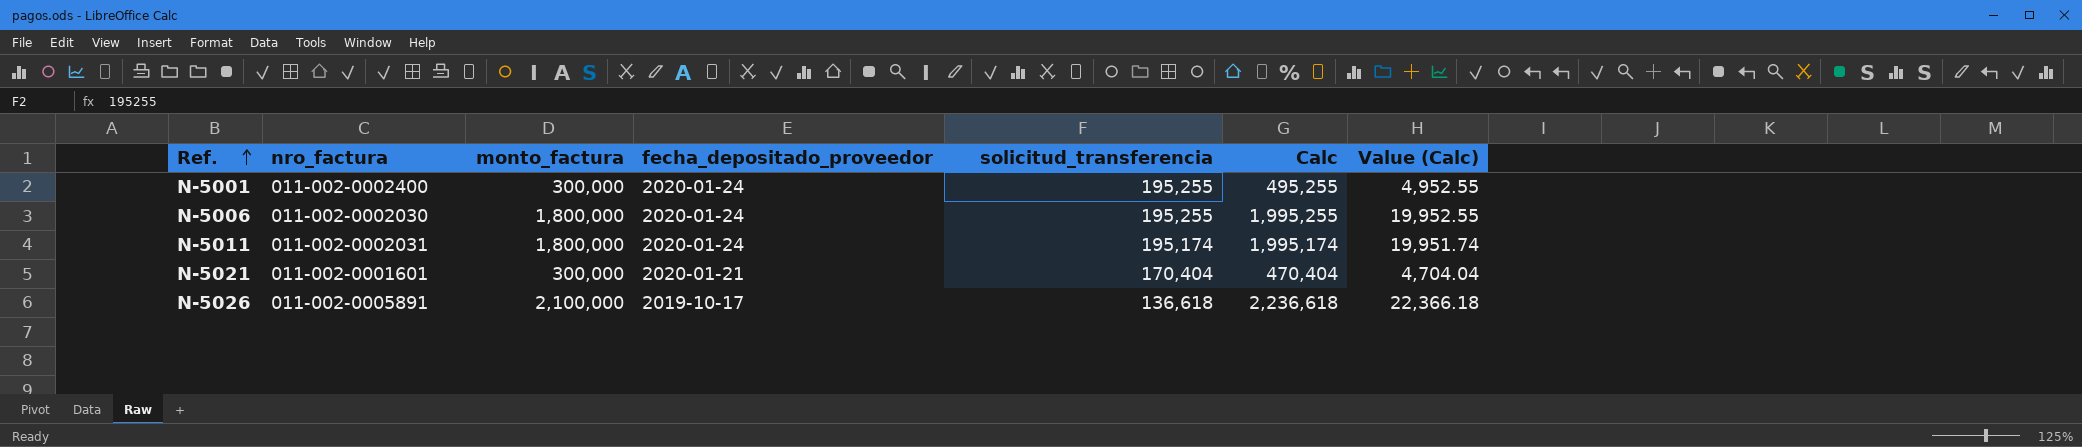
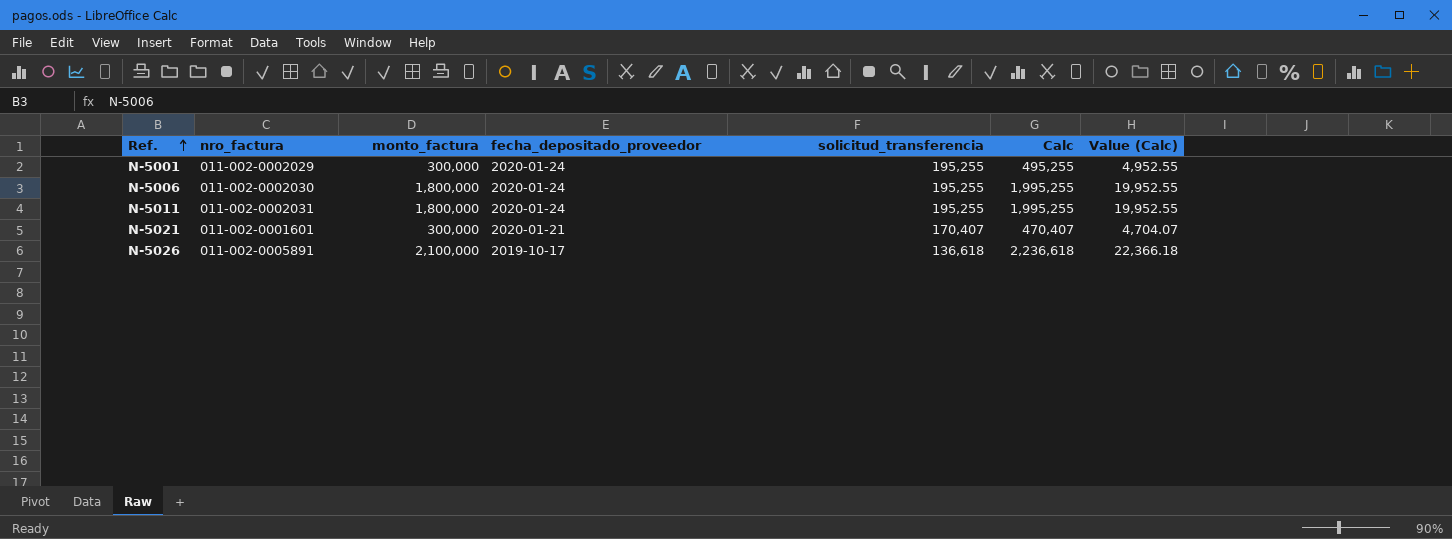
N-5001 | nro_factura: 011-002-0002400 -> 011-002-0002029
N-5011 | solicitud_transferencia: 195,174 -> 195,255
N-5011 | Calc: 1,995,174 -> 1,995,255
N-5011 | Value (Calc): 19,951.74 -> 19,952.55
N-5021 | solicitud_transferencia: 170,404 -> 170,407
N-5021 | Calc: 470,404 -> 470,407
N-5021 | Value (Calc): 4,704.04 -> 4,704.07

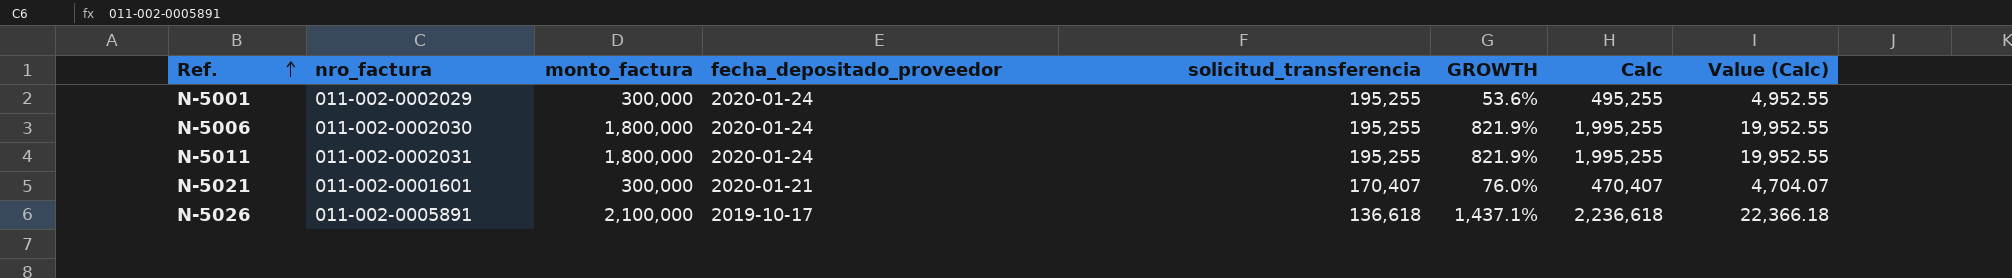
column GROWTH | formula: none -> ([monto_factura] - [solicitud_transferencia]) / [solicitud_transferencia]

